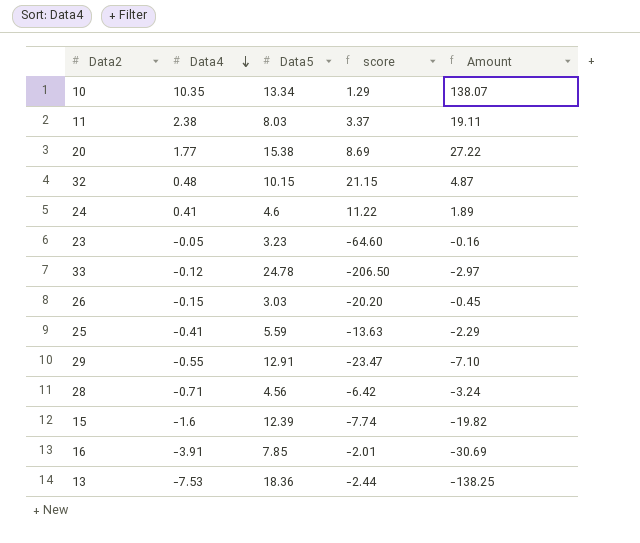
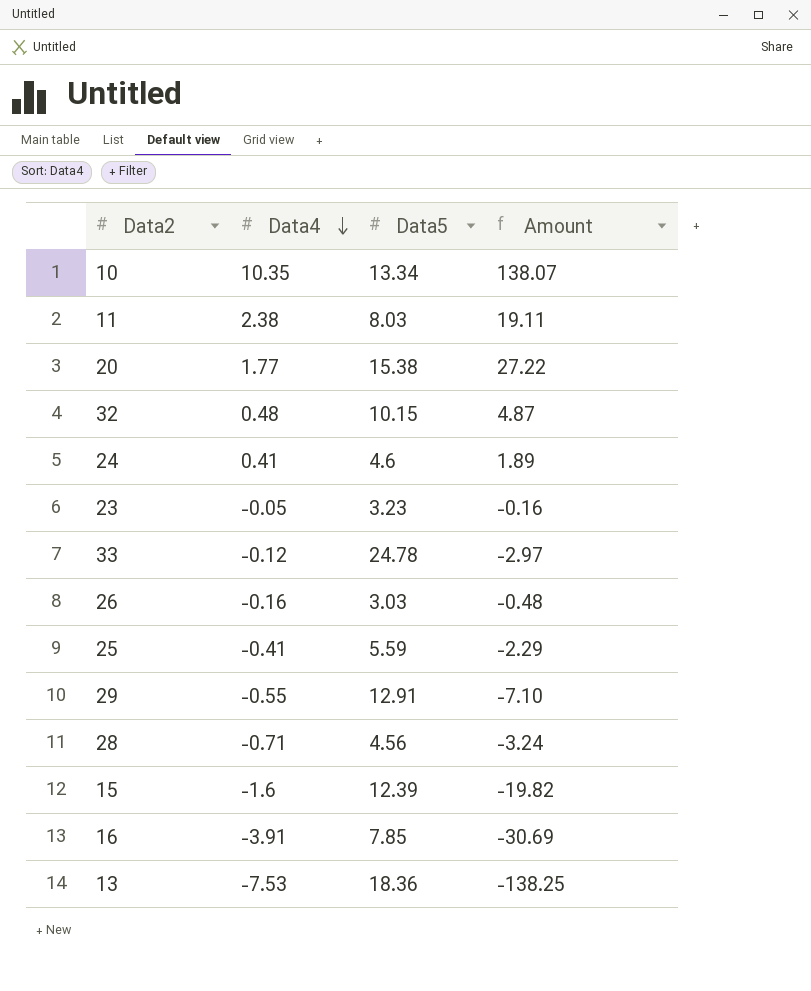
column score | formula: [Data5] / [Data4] -> none
26 | Data4: -0.15 -> -0.16
26 | Amount: -0.45 -> -0.48

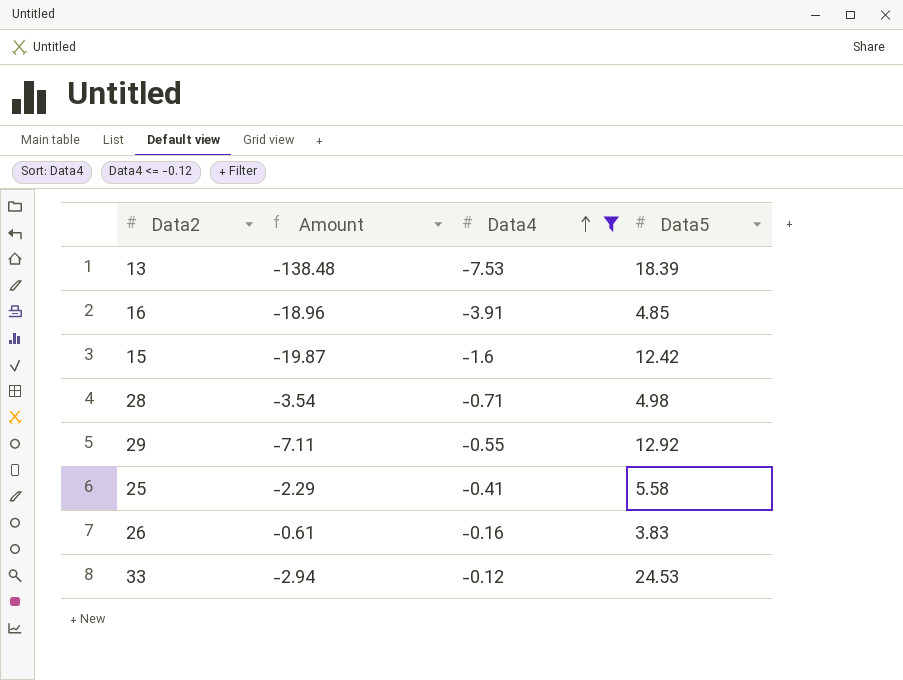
filter: none -> Data4 <= -0.12
row order: Data4 descending -> Data4 ascending
column Amount | position: 4 -> 2
13 | Amount: -138.25 -> -138.48
13 | Data5: 18.36 -> 18.39
16 | Amount: -30.69 -> -18.96
16 | Data5: 7.85 -> 4.85
15 | Amount: -19.82 -> -19.87
15 | Data5: 12.39 -> 12.42
28 | Amount: -3.24 -> -3.54
28 | Data5: 4.56 -> 4.98
29 | Amount: -7.10 -> -7.11
29 | Data5: 12.91 -> 12.92
25 | Data5: 5.59 -> 5.58
26 | Amount: -0.48 -> -0.61
26 | Data5: 3.03 -> 3.83
33 | Amount: -2.97 -> -2.94
33 | Data5: 24.78 -> 24.53

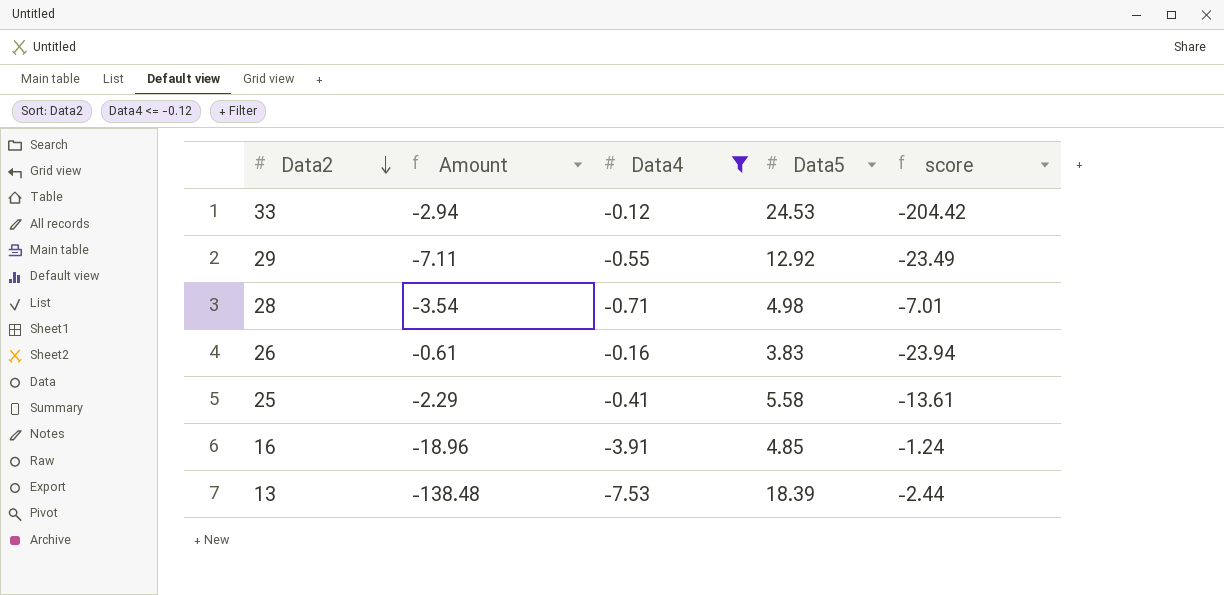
row order: Data4 ascending -> Data2 descending
column score | formula: none -> [Data5] / [Data4]
row 15: -19.87 | -1.6 | 12.42 -> none

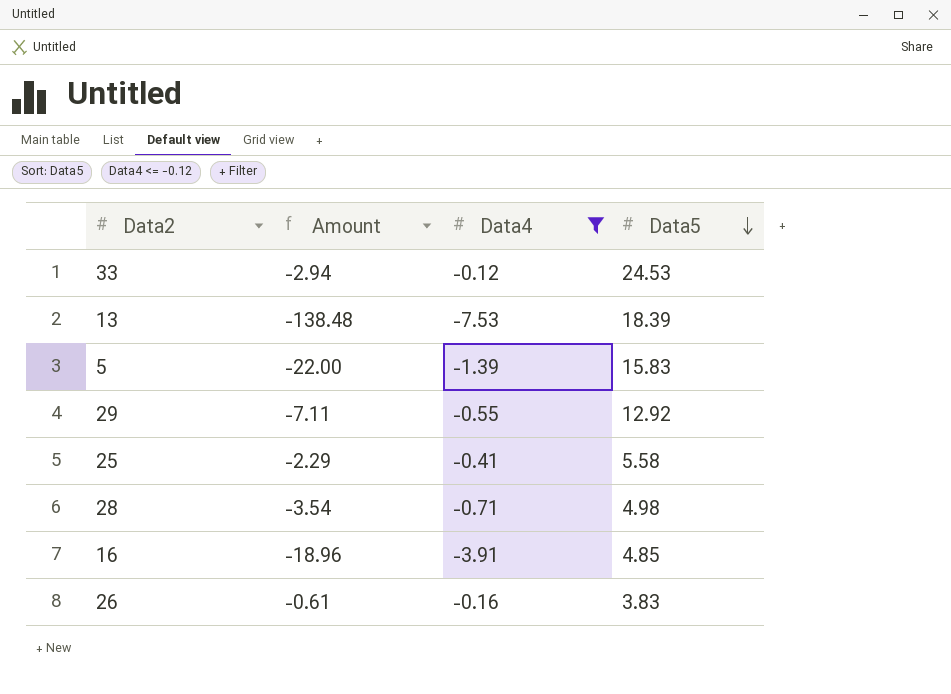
row order: Data2 descending -> Data5 descending
column score | formula: [Data5] / [Data4] -> none
row 5: none -> -22.00 | -1.39 | 15.83

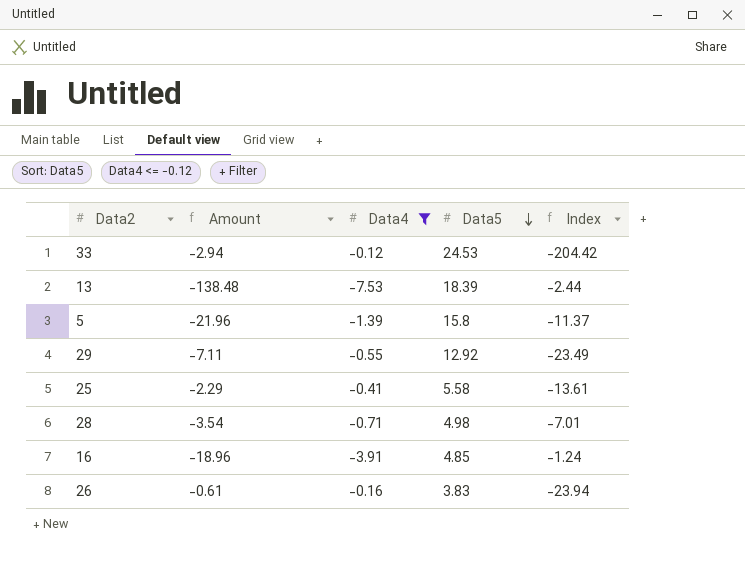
column Index | formula: none -> [Data5] / [Data4]
5 | Amount: -22.00 -> -21.96
5 | Data5: 15.83 -> 15.8

